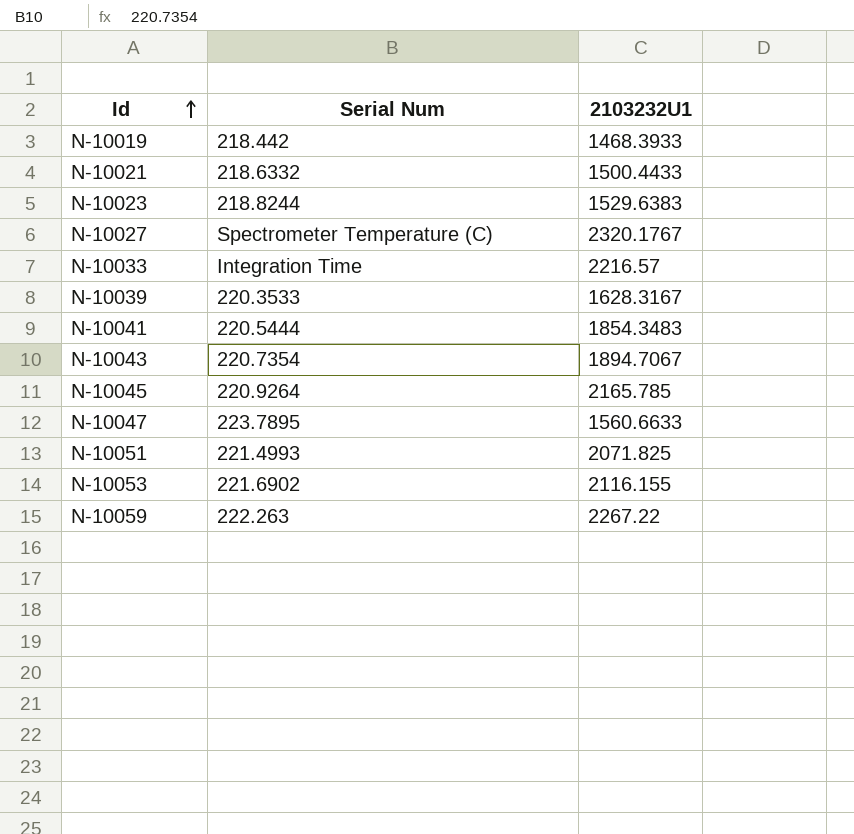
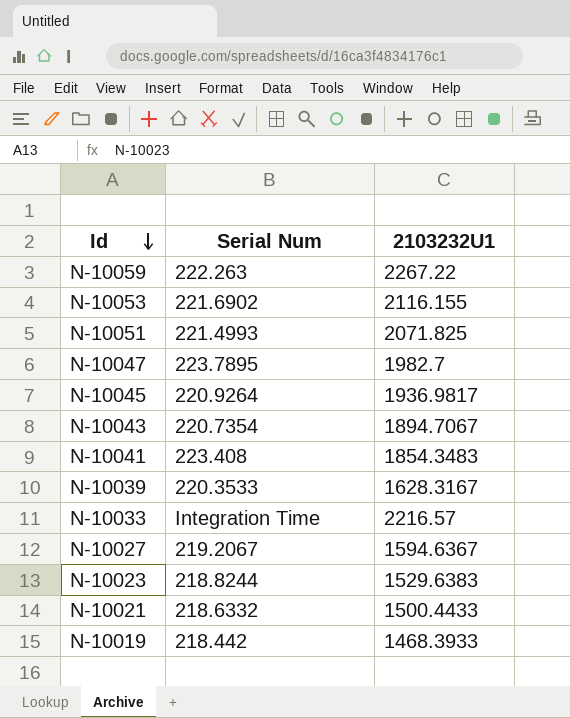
row order: Id ascending -> Id descending
N-10047 | 2103232U1: 1560.6633 -> 1982.7
N-10045 | 2103232U1: 2165.785 -> 1936.9817
N-10041 | Serial Num: 220.5444 -> 223.408
N-10027 | Serial Num: Spectrometer Temperature (C) -> 219.2067
N-10027 | 2103232U1: 2320.1767 -> 1594.6367

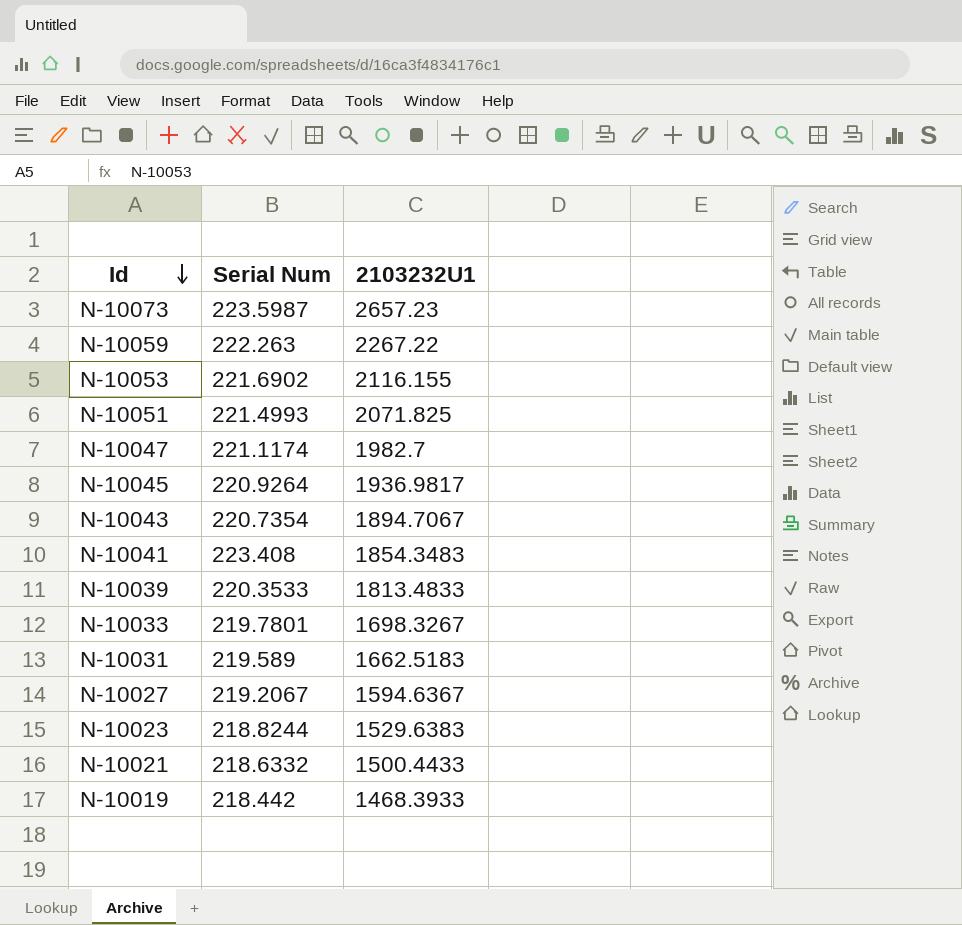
row N-10073: none -> 223.5987 | 2657.23
N-10047 | Serial Num: 223.7895 -> 221.1174
N-10039 | 2103232U1: 1628.3167 -> 1813.4833
N-10033 | Serial Num: Integration Time -> 219.7801
N-10033 | 2103232U1: 2216.57 -> 1698.3267
row N-10031: none -> 219.589 | 1662.5183

